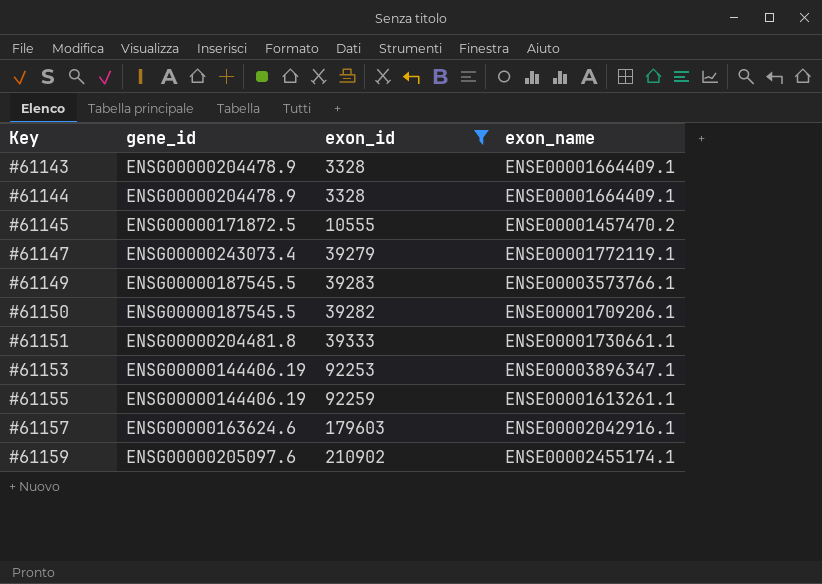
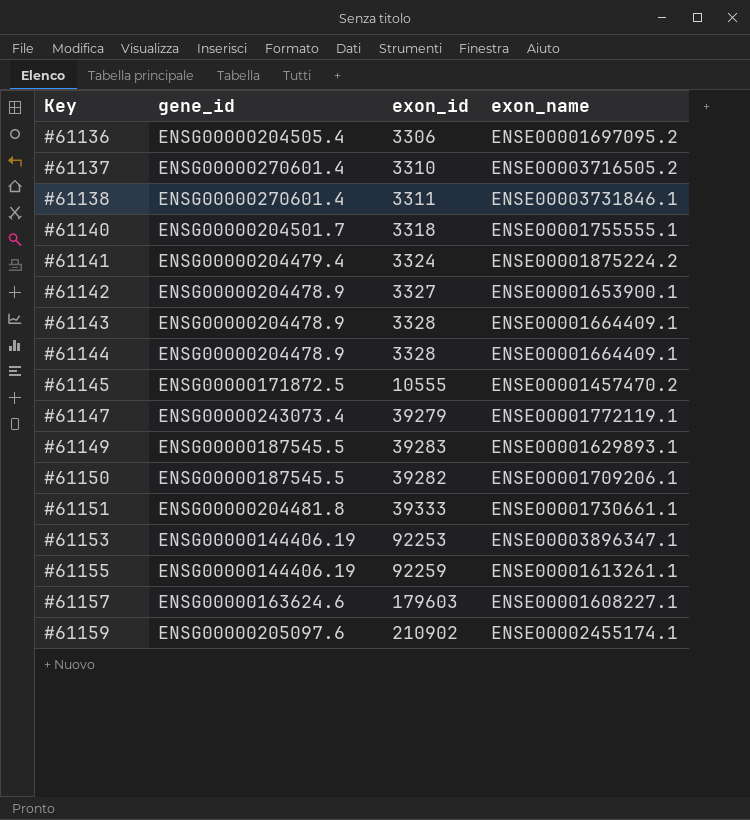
filter: exon_id >= 3328 -> none
#61149 | exon_name: ENSE00003573766.1 -> ENSE00001629893.1
#61157 | exon_name: ENSE00002042916.1 -> ENSE00001608227.1

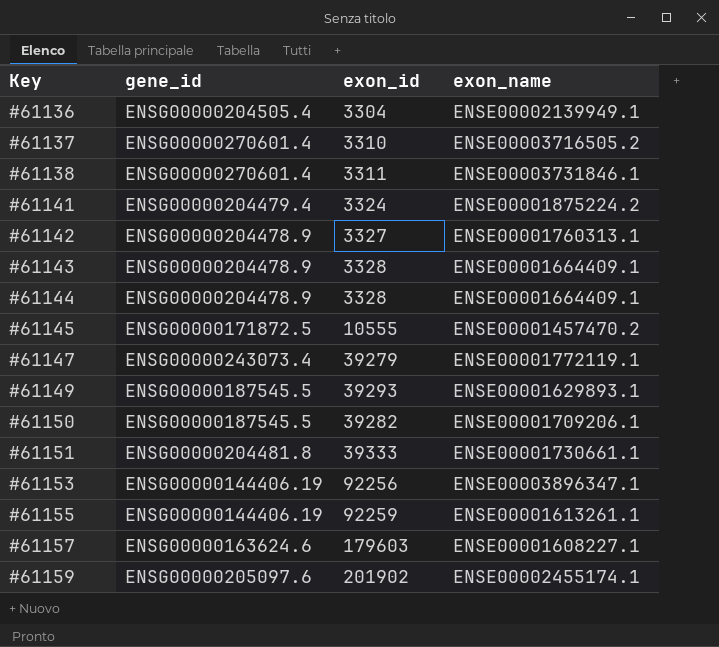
row #61140: ENSG00000204501.7 | 3318 | ENSE00001755555.1 -> none
#61136 | exon_id: 3306 -> 3304
#61136 | exon_name: ENSE00001697095.2 -> ENSE00002139949.1
#61142 | exon_name: ENSE00001653900.1 -> ENSE00001760313.1
#61149 | exon_id: 39283 -> 39293
#61153 | exon_id: 92253 -> 92256
#61159 | exon_id: 210902 -> 201902

